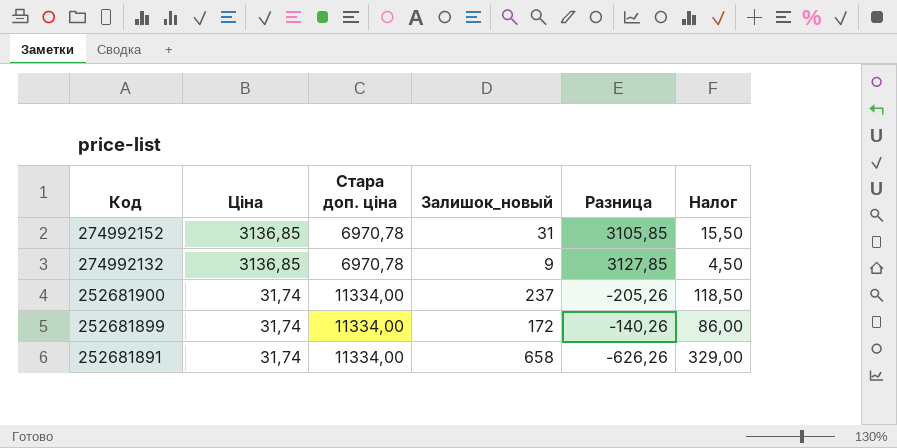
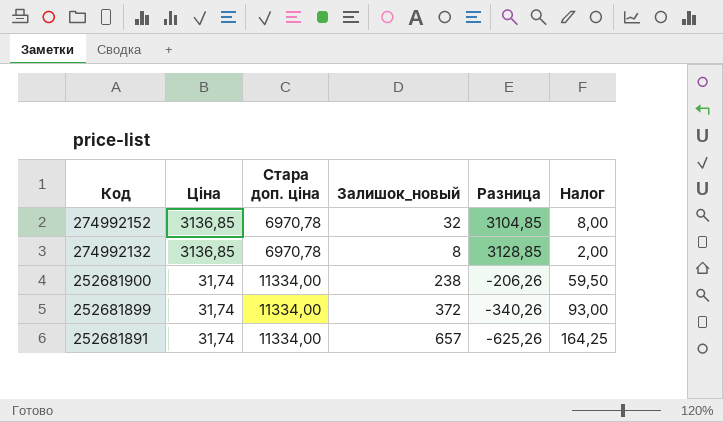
column Налог | formula: [Залишок_новый] * 0,5 -> [Залишок_новый] * 0,25
274992152 | Залишок_новый: 31 -> 32
274992152 | Разница: 3105,85 -> 3104,85
274992132 | Залишок_новый: 9 -> 8
274992132 | Разница: 3127,85 -> 3128,85
252681900 | Залишок_новый: 237 -> 238
252681900 | Разница: -205,26 -> -206,26
252681899 | Залишок_новый: 172 -> 372
252681899 | Разница: -140,26 -> -340,26
252681891 | Залишок_новый: 658 -> 657
252681891 | Разница: -626,26 -> -625,26

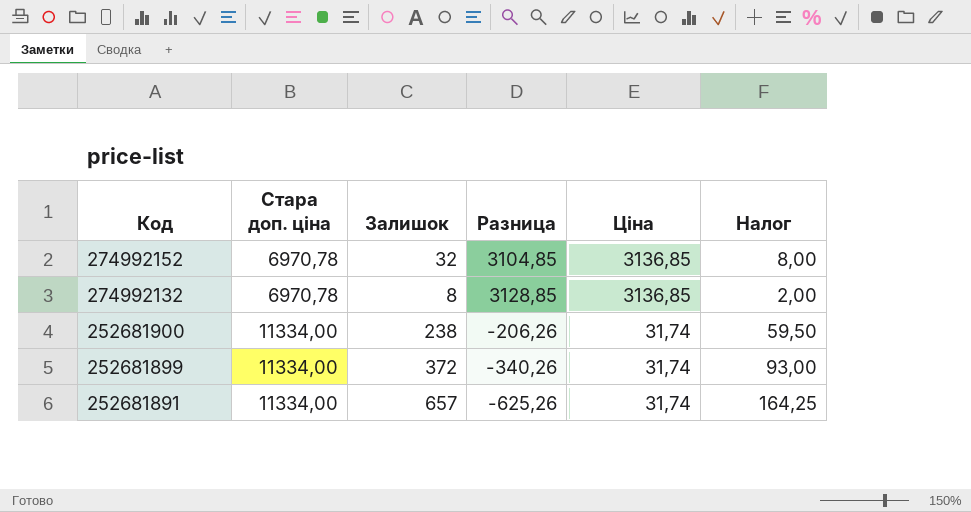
column name: Залишок_новый -> Залишок
column Ціна | position: 2 -> 5

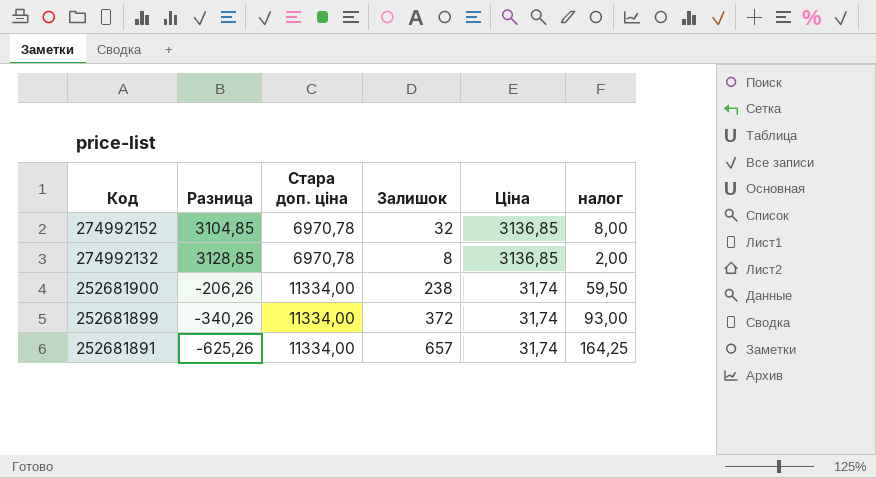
column Разница | position: 4 -> 2
column name: Налог -> налог

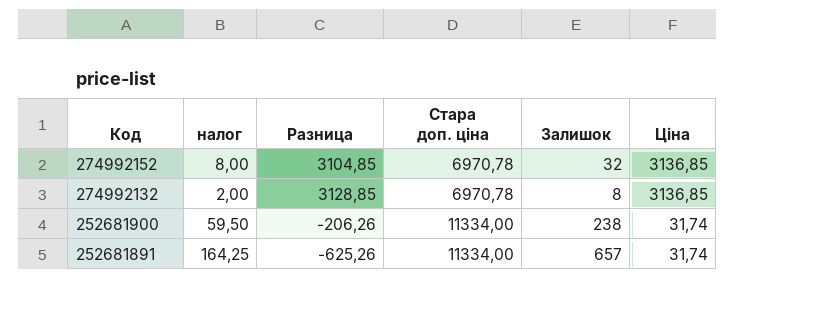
column налог | position: 6 -> 2
row 252681899: -340,26 | 11334,00 | 372 | 31,74 | 93,00 -> none

